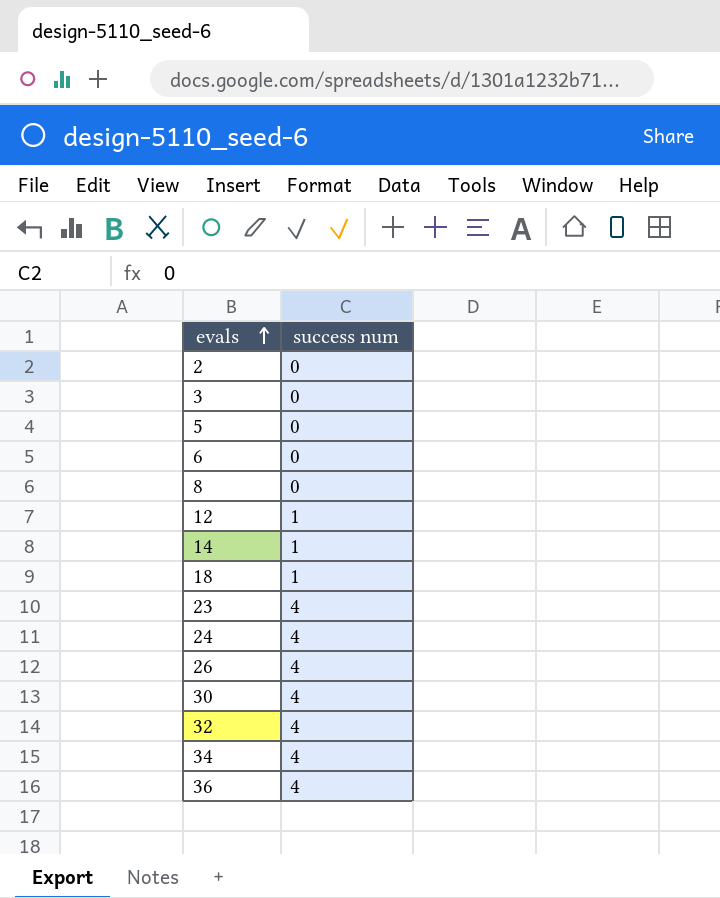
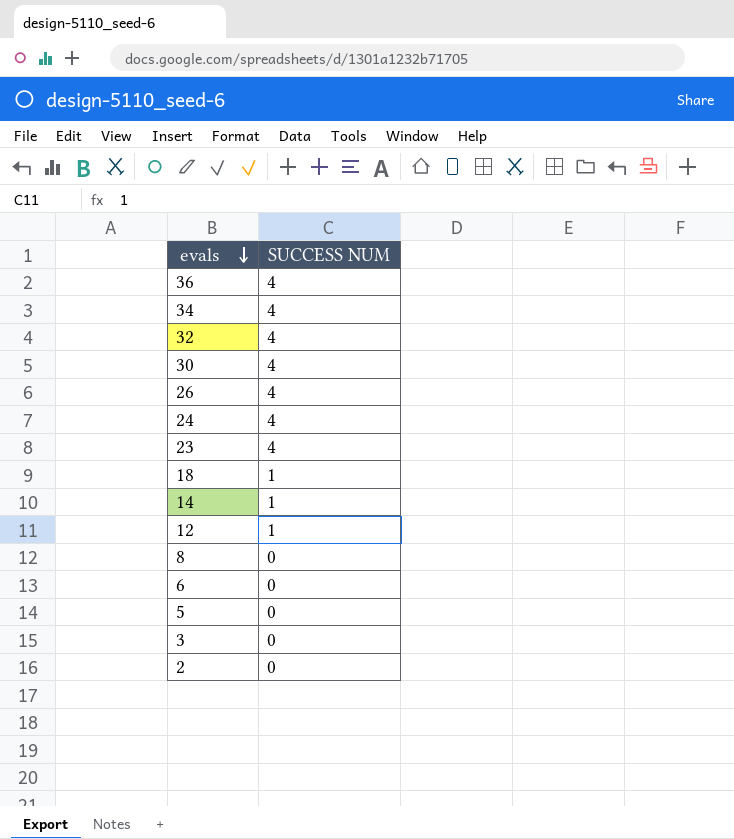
row order: evals ascending -> evals descending
column name: success num -> SUCCESS NUM

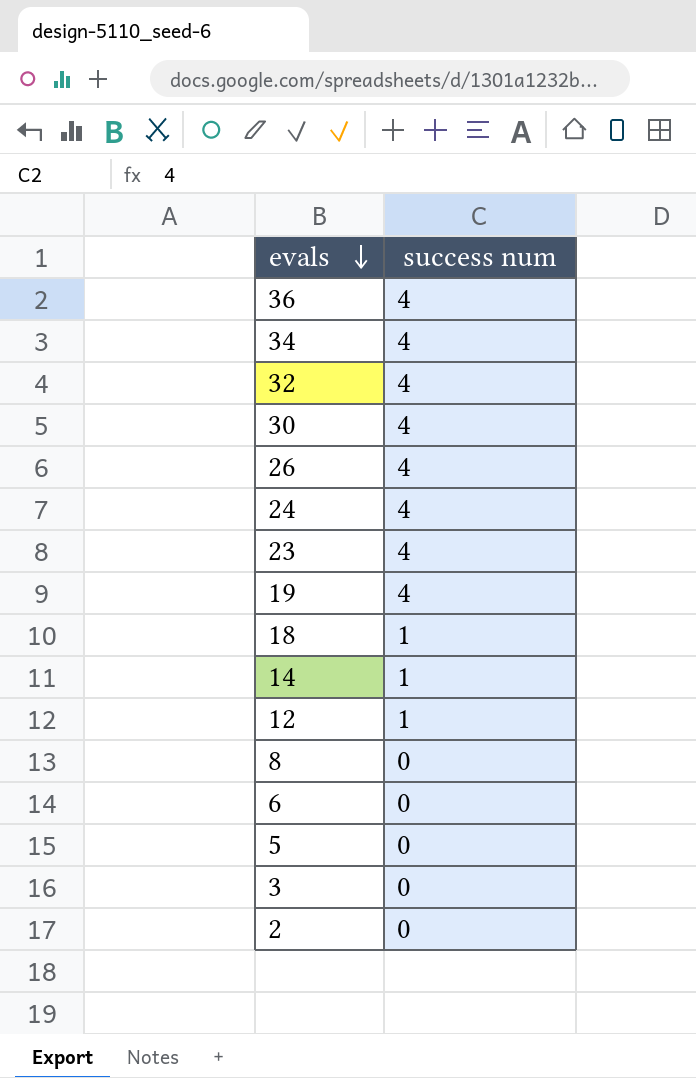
column name: SUCCESS NUM -> success num
row 19: none -> 4

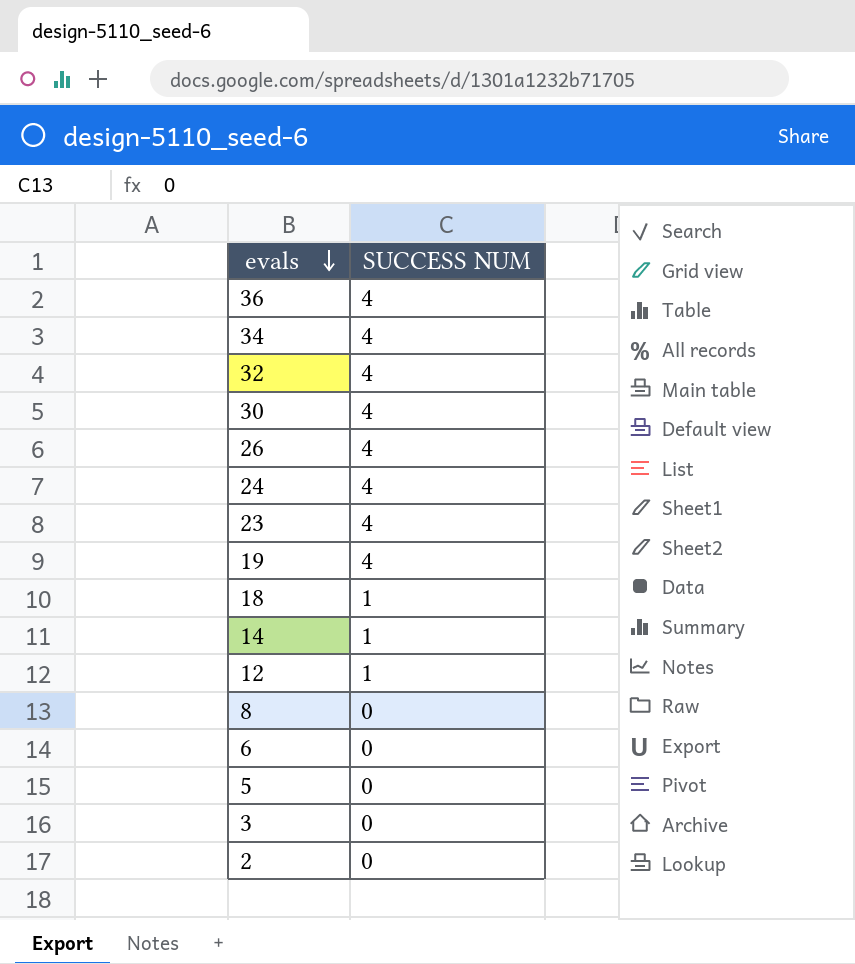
column name: success num -> SUCCESS NUM

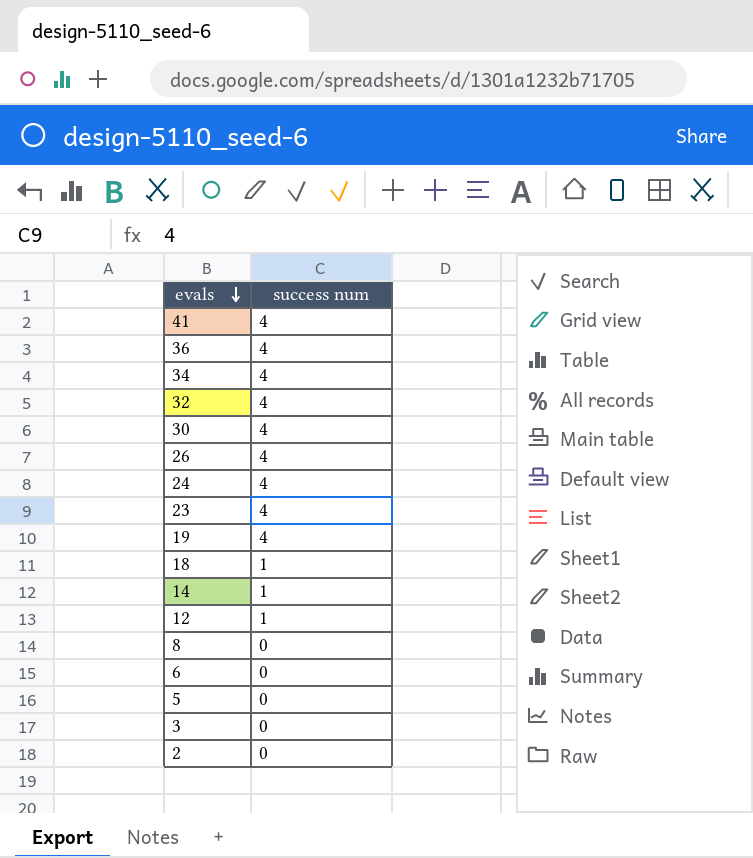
column name: SUCCESS NUM -> success num
row 41: none -> 4

